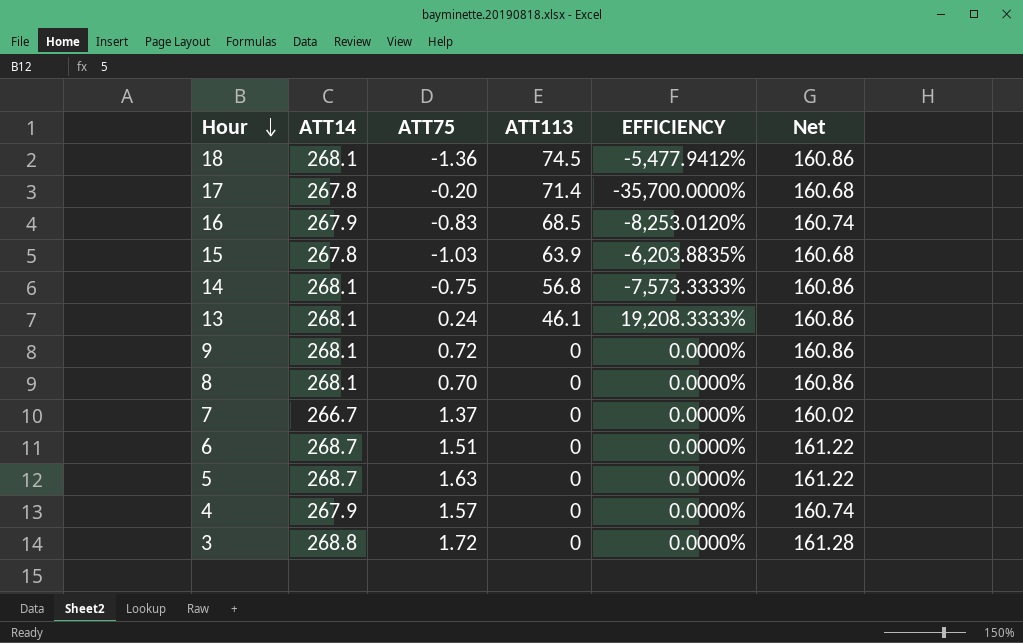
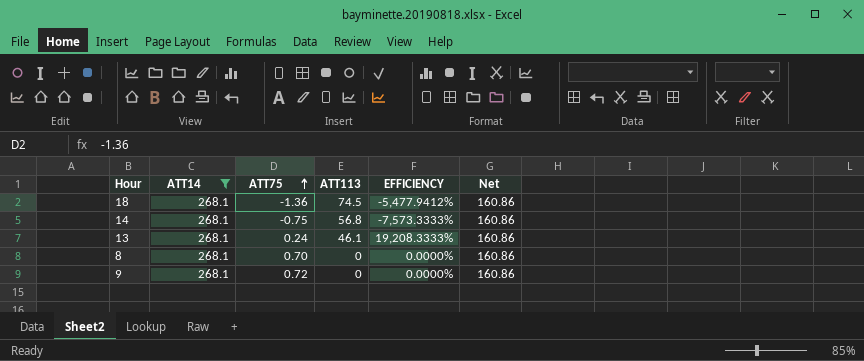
filter: none -> ATT14 = 268.1
row order: Hour descending -> ATT75 ascending

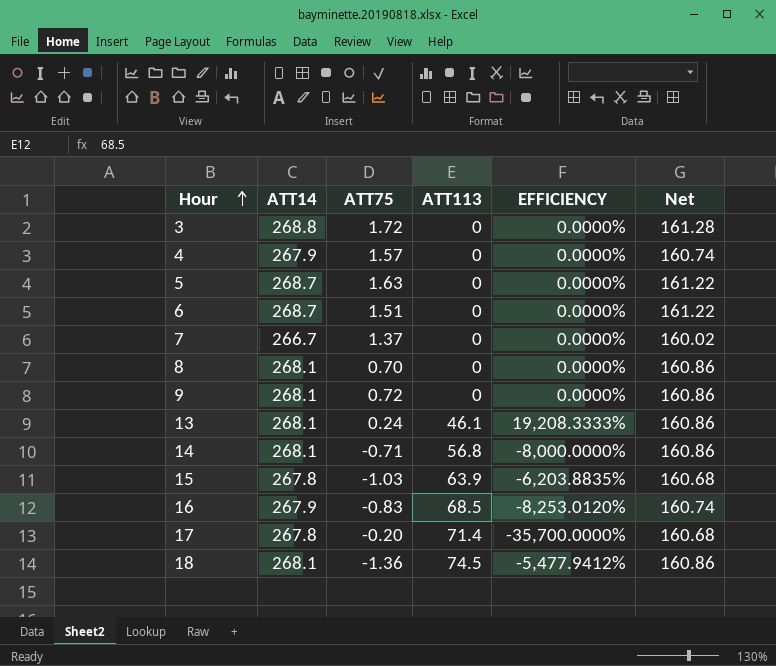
filter: ATT14 = 268.1 -> none
row order: ATT75 ascending -> Hour ascending
14 | ATT75: -0.75 -> -0.71
14 | EFFICIENCY: -7,573.3333% -> -8,000.0000%

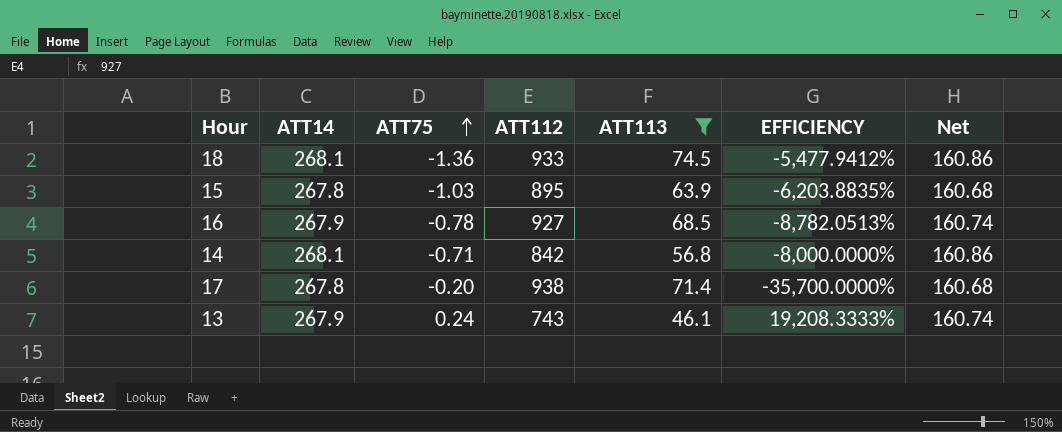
filter: none -> ATT113 != 0
row order: Hour ascending -> ATT75 ascending
column ATT112 | position: none -> 4
16 | ATT75: -0.83 -> -0.78
16 | EFFICIENCY: -8,253.0120% -> -8,782.0513%
13 | ATT14: 268.1 -> 267.9
13 | Net: 160.86 -> 160.74

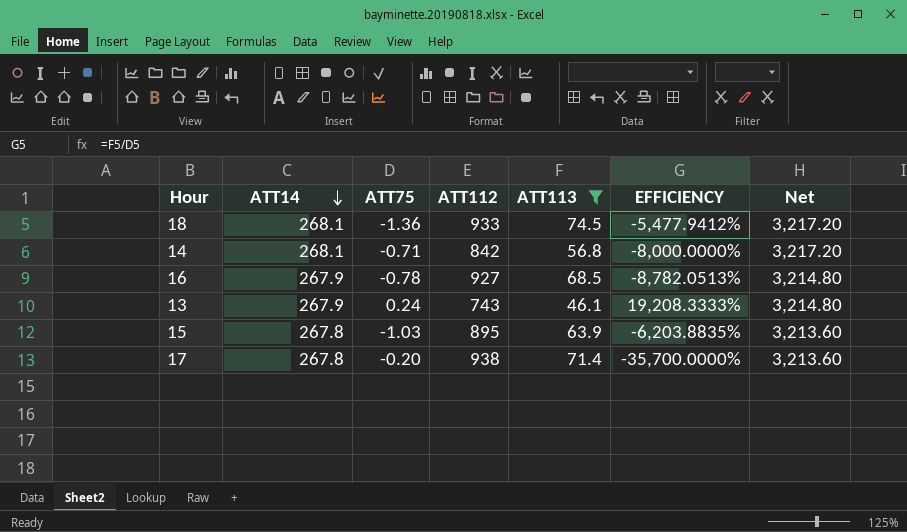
row order: ATT75 ascending -> ATT14 descending
column Net | formula: [ATT14] * 0.6 -> [ATT14] * 12

